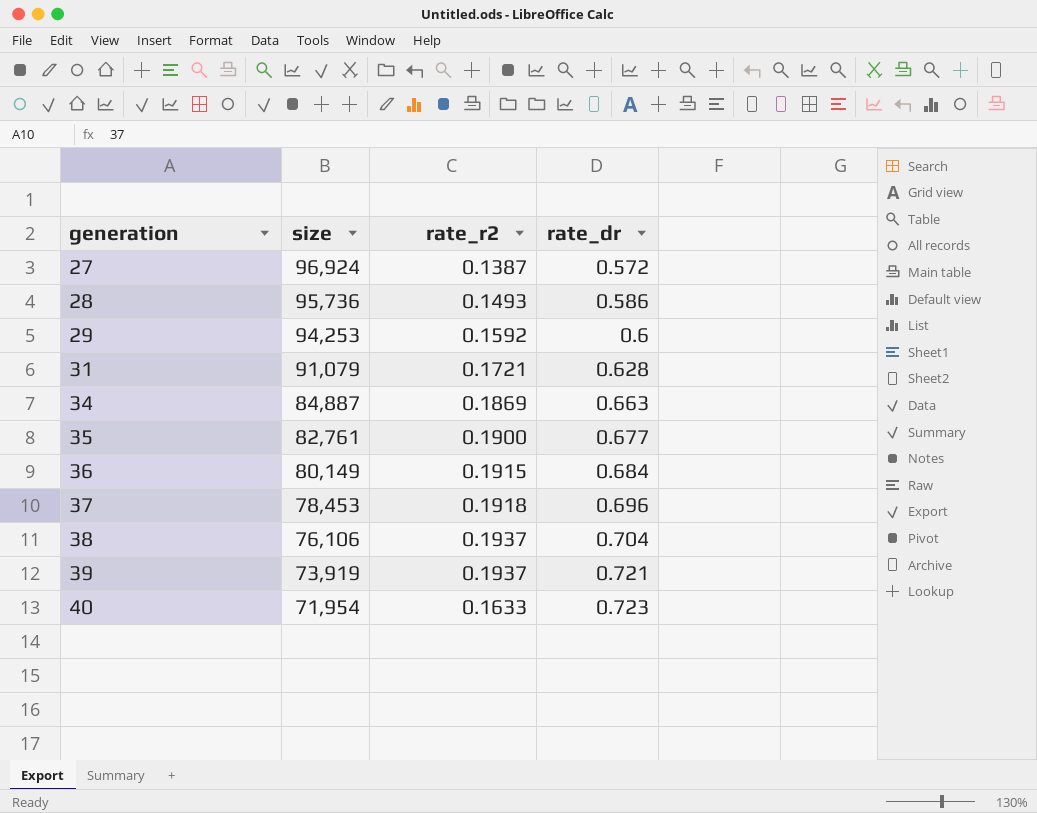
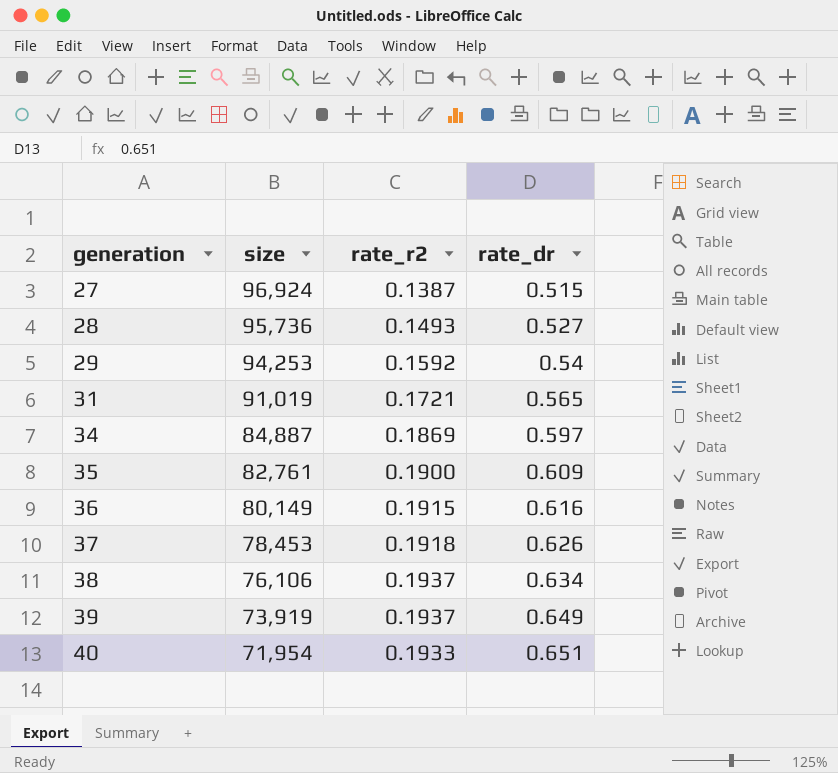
27 | rate_dr: 0.572 -> 0.515
28 | rate_dr: 0.586 -> 0.527
29 | rate_dr: 0.6 -> 0.54
31 | size: 91,079 -> 91,019
31 | rate_dr: 0.628 -> 0.565
34 | rate_dr: 0.663 -> 0.597
35 | rate_dr: 0.677 -> 0.609
36 | rate_dr: 0.684 -> 0.616
37 | rate_dr: 0.696 -> 0.626
38 | rate_dr: 0.704 -> 0.634
39 | rate_dr: 0.721 -> 0.649
40 | rate_r2: 0.1633 -> 0.1933
40 | rate_dr: 0.723 -> 0.651

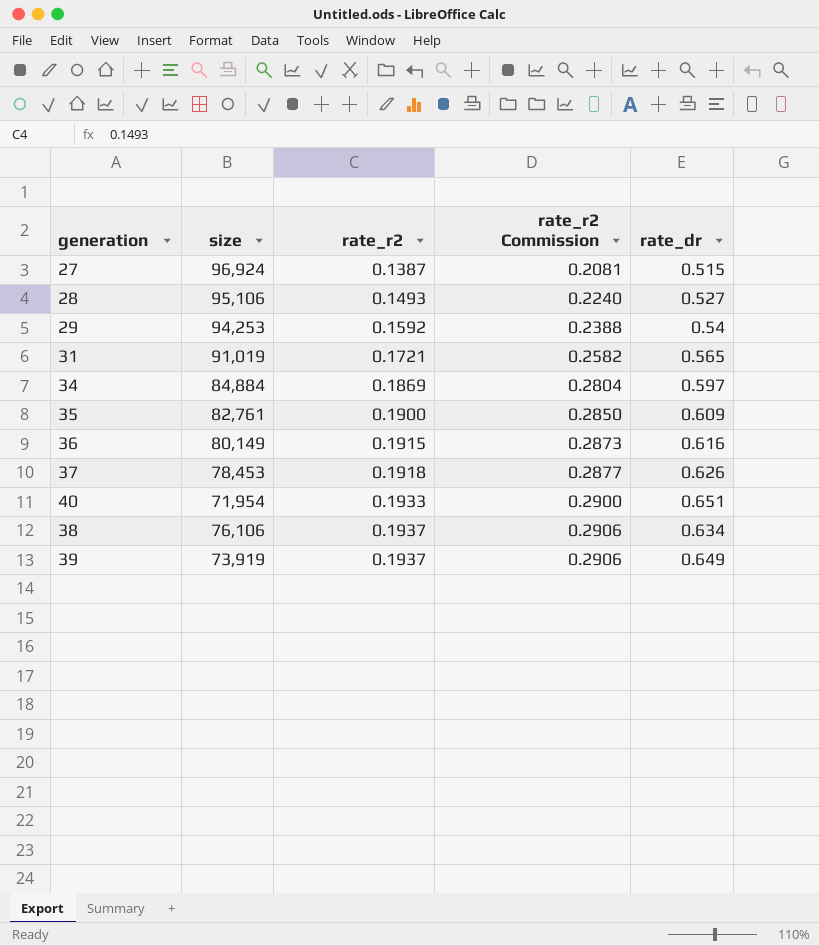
row order: generation ascending -> rate_r2 ascending
column rate_r2 Commission | formula: none -> [rate_r2] * 1.5
28 | size: 95,736 -> 95,106
34 | size: 84,887 -> 84,884

